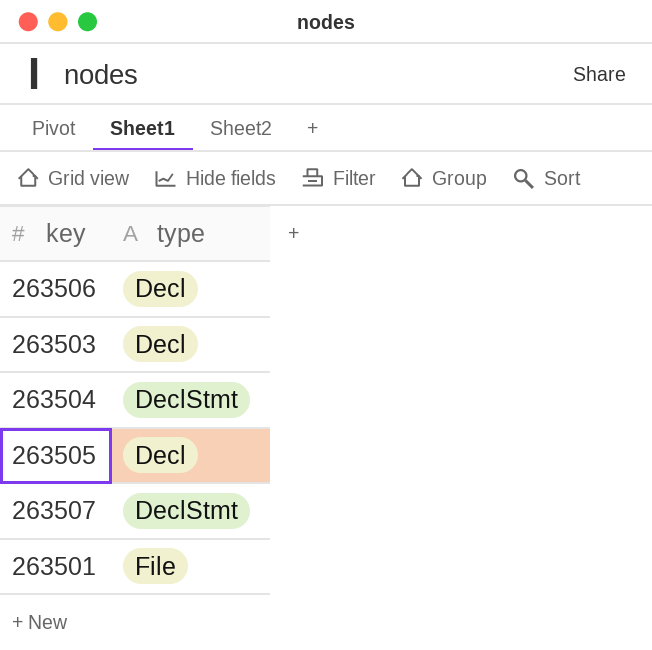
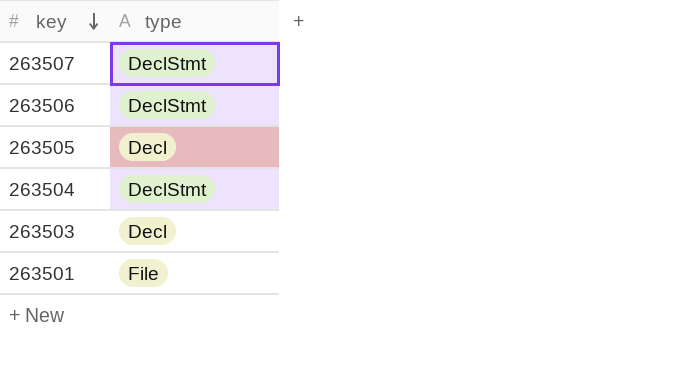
row order: none -> key descending
263506 | type: Decl -> DeclStmt

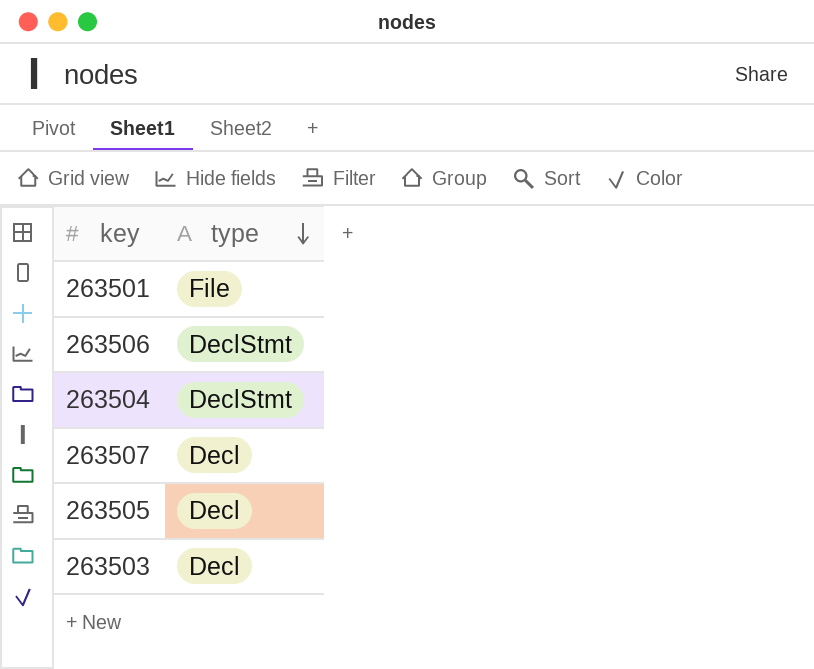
row order: key descending -> type descending
263507 | type: DeclStmt -> Decl

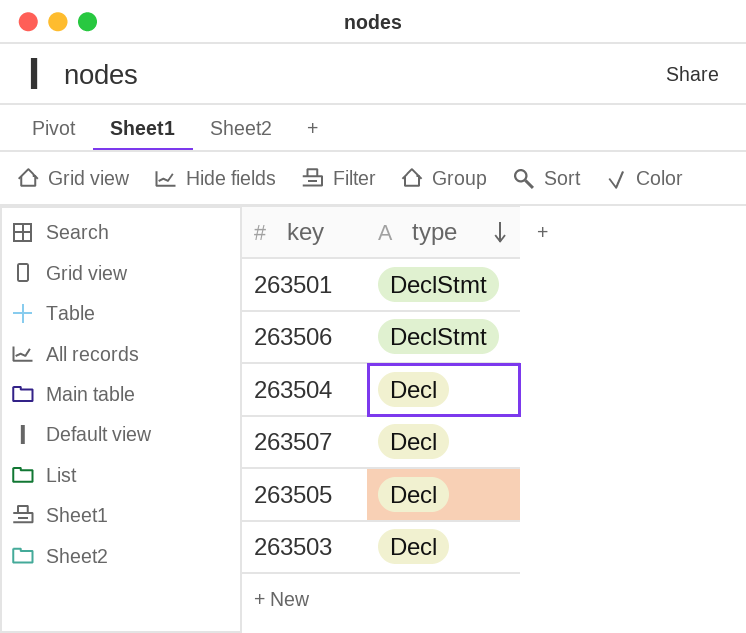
263501 | type: File -> DeclStmt
263504 | type: DeclStmt -> Decl

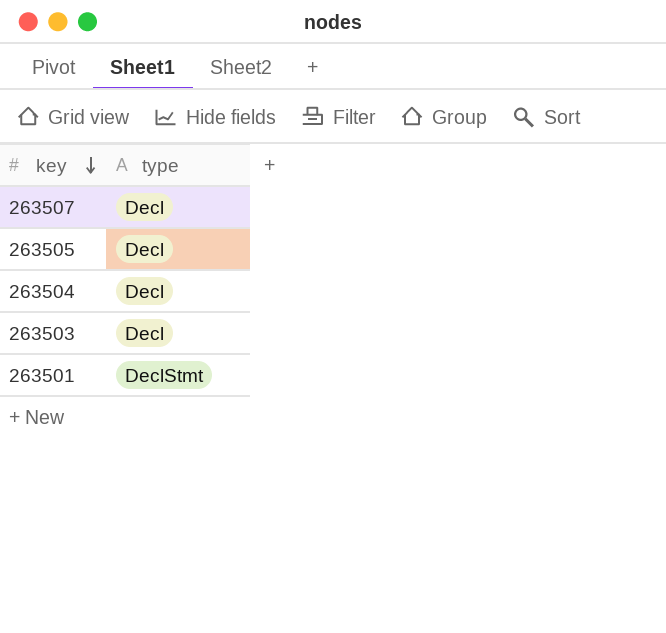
row order: type descending -> key descending
row 263506: DeclStmt -> none

